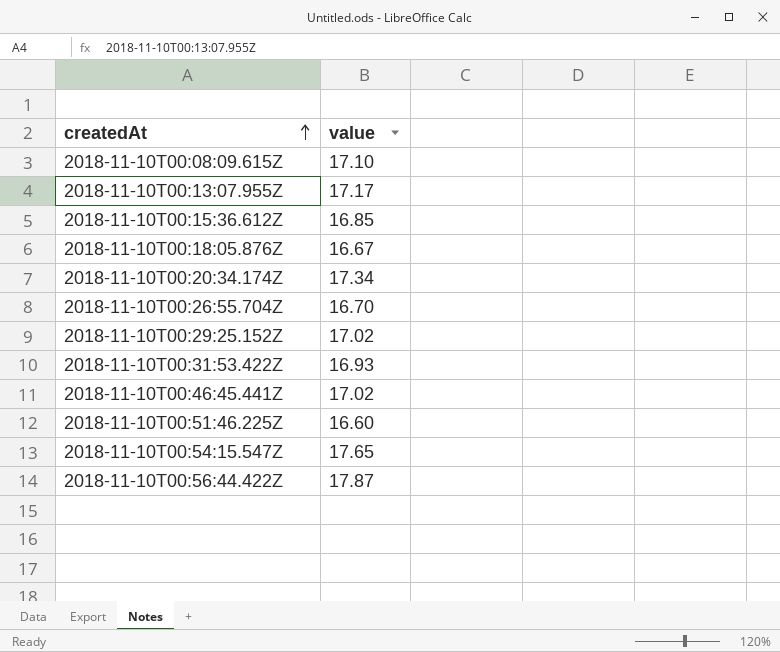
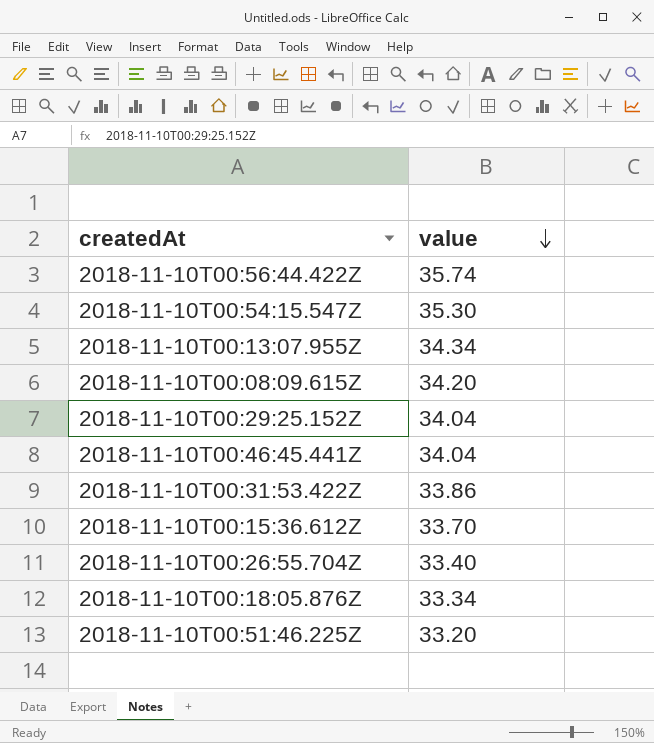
row order: createdAt ascending -> value descending
row 2018-11-10T00:20:34.174Z: 17.34 -> none
2018-11-10T00:56:44.422Z | value: 17.87 -> 35.74
2018-11-10T00:54:15.547Z | value: 17.65 -> 35.30
2018-11-10T00:13:07.955Z | value: 17.17 -> 34.34
2018-11-10T00:08:09.615Z | value: 17.10 -> 34.20
2018-11-10T00:29:25.152Z | value: 17.02 -> 34.04
2018-11-10T00:46:45.441Z | value: 17.02 -> 34.04
2018-11-10T00:31:53.422Z | value: 16.93 -> 33.86
2018-11-10T00:15:36.612Z | value: 16.85 -> 33.70
2018-11-10T00:26:55.704Z | value: 16.70 -> 33.40
2018-11-10T00:18:05.876Z | value: 16.67 -> 33.34
2018-11-10T00:51:46.225Z | value: 16.60 -> 33.20

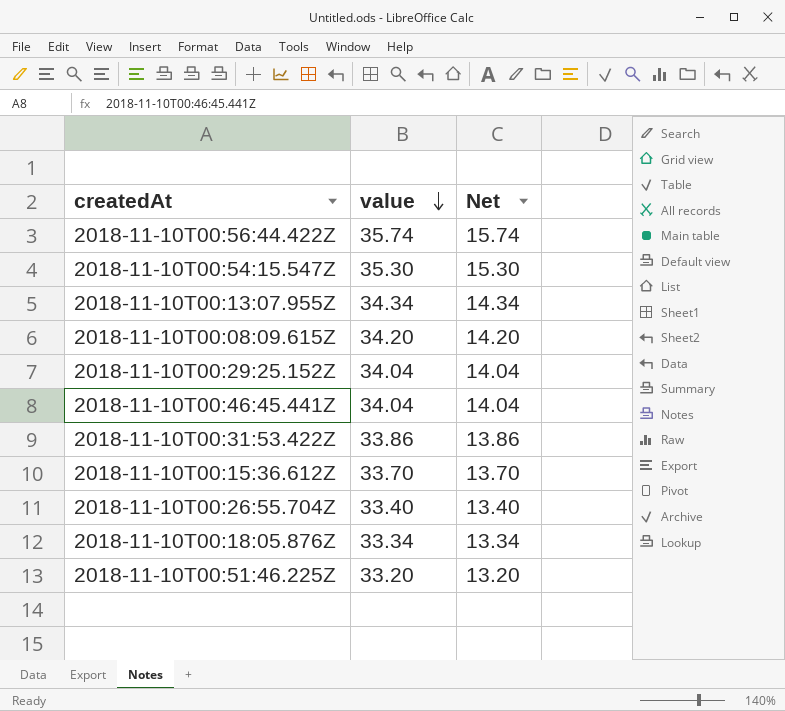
column Net | formula: none -> [value] - 20

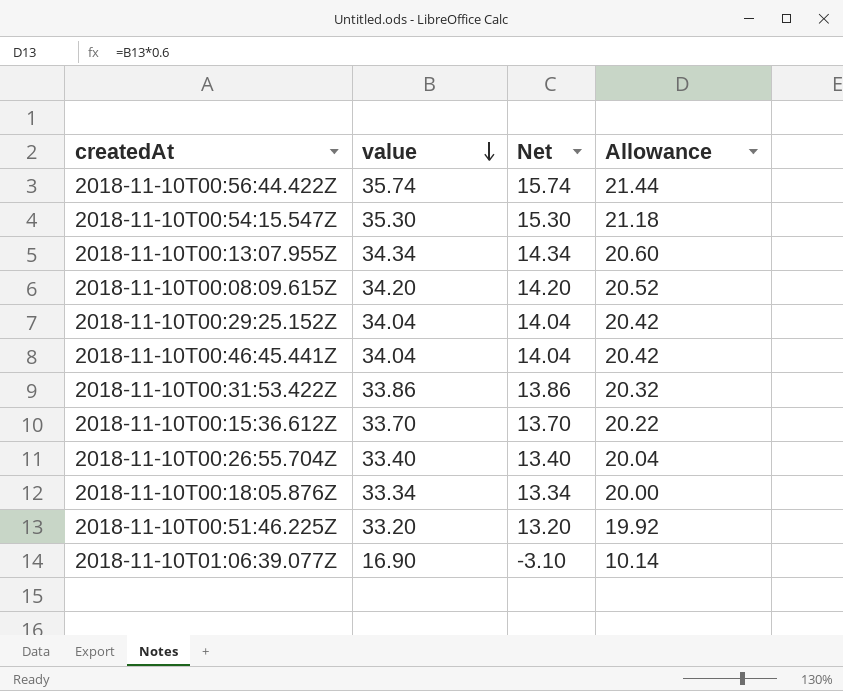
column Allowance | formula: none -> [value] * 0.6
row 2018-11-10T01:06:39.077Z: none -> 16.90 | -3.10 | 10.14

